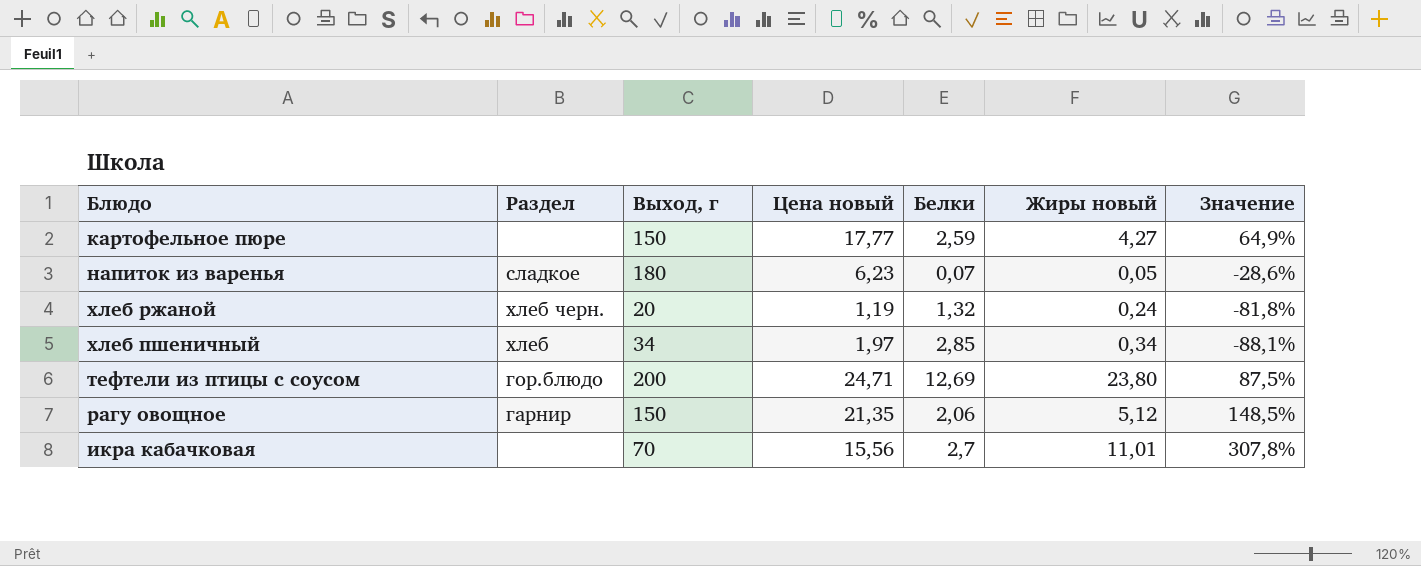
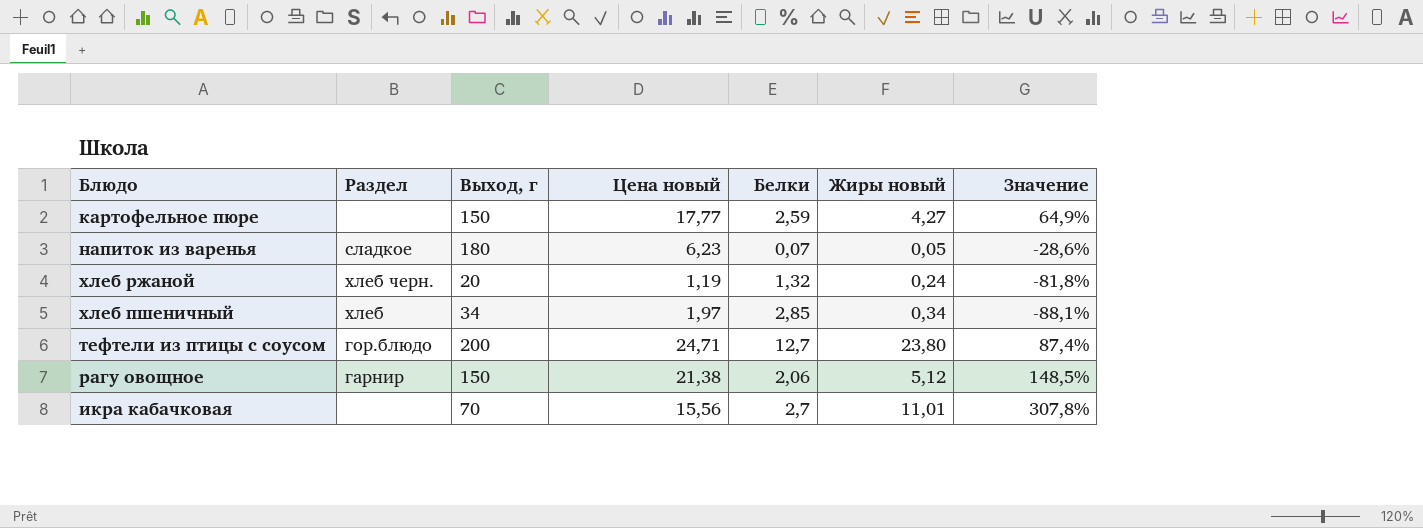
тефтели из птицы с соусом | Белки: 12,69 -> 12,7
тефтели из птицы с соусом | Значение: 87,5% -> 87,4%
рагу овощное | Цена новый: 21,35 -> 21,38

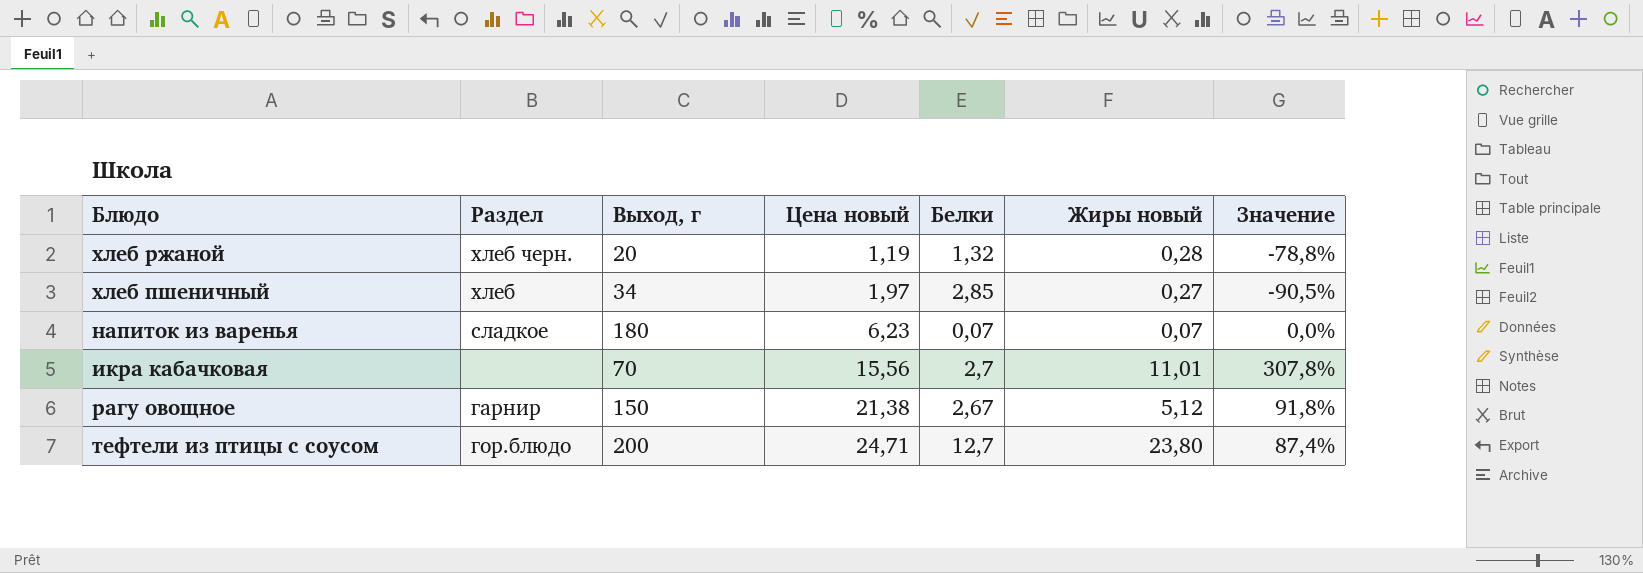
row order: none -> Цена новый ascending
row картофельное пюре: none | 150 | 17,77 | 2,59 | 4,27 | 64,9% -> none
хлеб ржаной | Жиры новый: 0,24 -> 0,28
хлеб ржаной | Значение: -81,8% -> -78,8%
хлеб пшеничный | Жиры новый: 0,34 -> 0,27
хлеб пшеничный | Значение: -88,1% -> -90,5%
напиток из варенья | Жиры новый: 0,05 -> 0,07
напиток из варенья | Значение: -28,6% -> 0,0%
рагу овощное | Белки: 2,06 -> 2,67
рагу овощное | Значение: 148,5% -> 91,8%

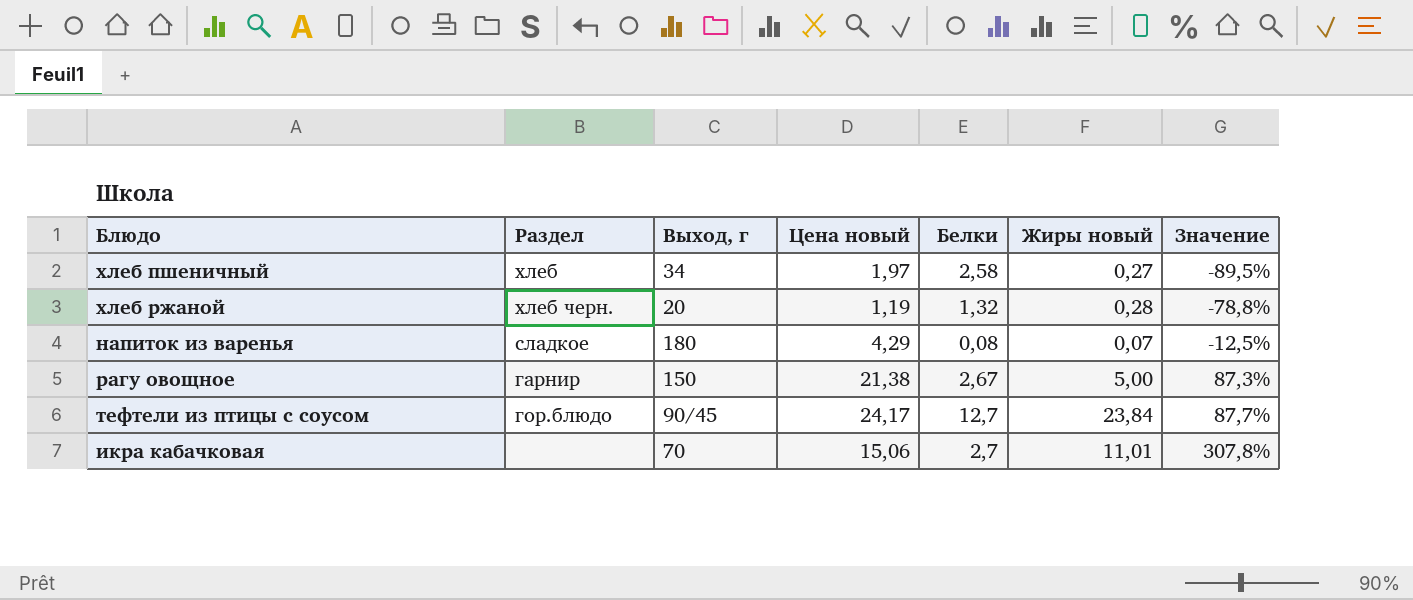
row order: Цена новый ascending -> Значение ascending
хлеб пшеничный | Белки: 2,85 -> 2,58
хлеб пшеничный | Значение: -90,5% -> -89,5%
напиток из варенья | Цена новый: 6,23 -> 4,29
напиток из варенья | Белки: 0,07 -> 0,08
напиток из варенья | Значение: 0,0% -> -12,5%
рагу овощное | Жиры новый: 5,12 -> 5,00
рагу овощное | Значение: 91,8% -> 87,3%
тефтели из птицы с соусом | Выход, г: 200 -> 90/45
тефтели из птицы с соусом | Цена новый: 24,71 -> 24,17
тефтели из птицы с соусом | Жиры новый: 23,80 -> 23,84
тефтели из птицы с соусом | Значение: 87,4% -> 87,7%
икра кабачковая | Цена новый: 15,56 -> 15,06

